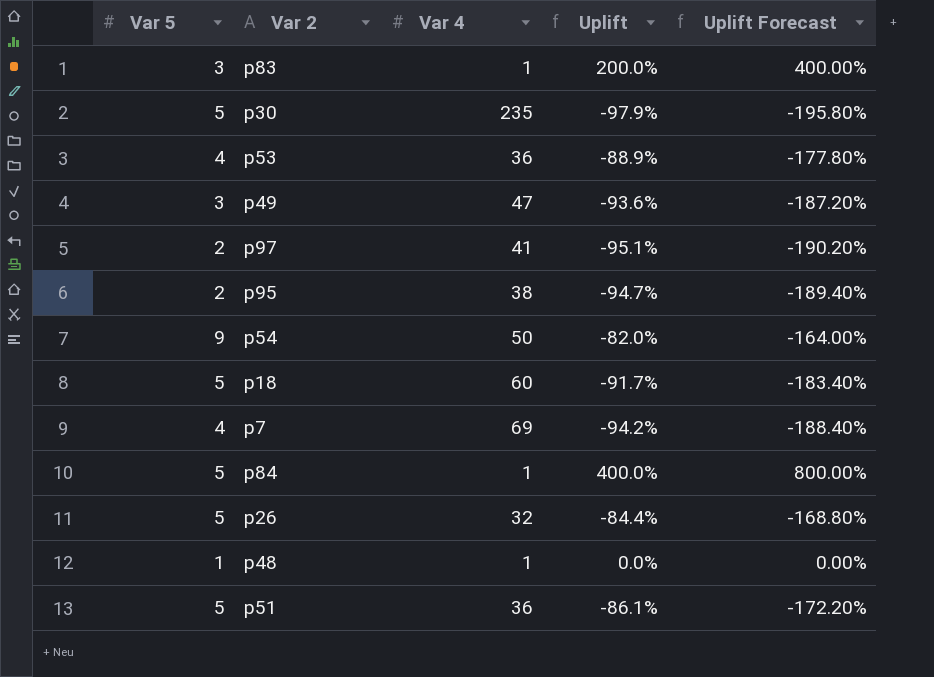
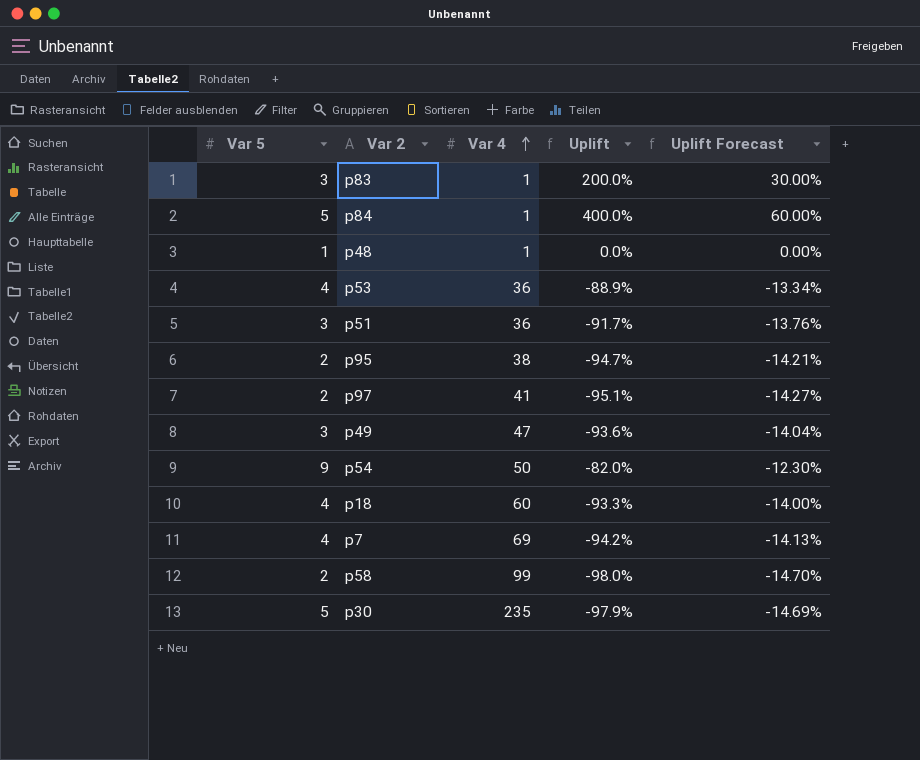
row order: none -> Var 4 ascending
column Uplift Forecast | formula: [Uplift] * 2 -> [Uplift] * 0.15
row p26: 5 | 32 | -84.4% | -168.80% -> none
p51 | Var 5: 5 -> 3
p51 | Uplift: -86.1% -> -91.7%
p18 | Var 5: 5 -> 4
p18 | Uplift: -91.7% -> -93.3%
row p58: none -> 2 | 99 | -98.0% | -14.70%

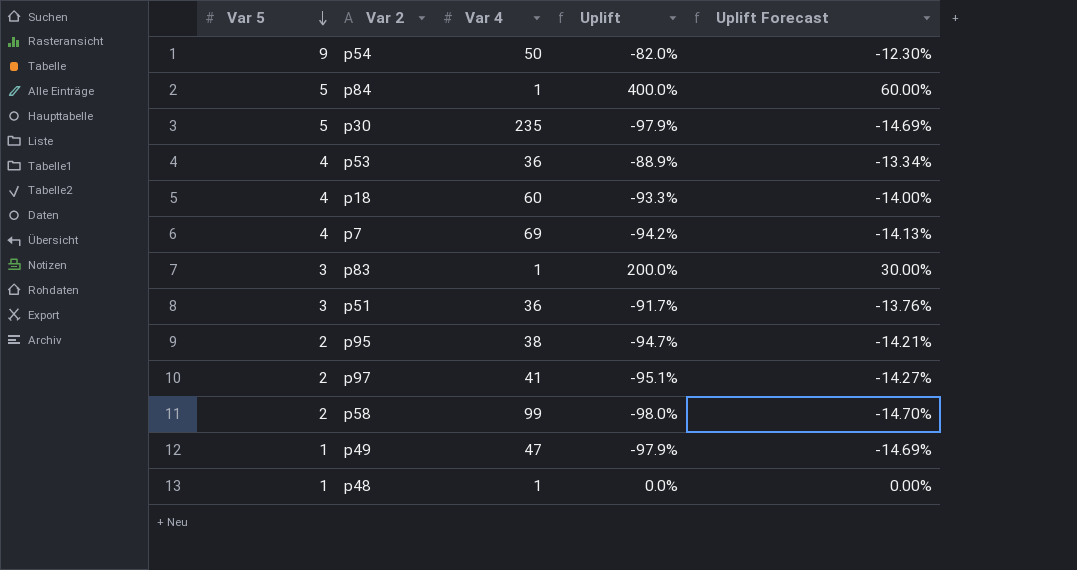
row order: Var 4 ascending -> Var 5 descending
p49 | Var 5: 3 -> 1
p49 | Uplift: -93.6% -> -97.9%
p49 | Uplift Forecast: -14.04% -> -14.69%

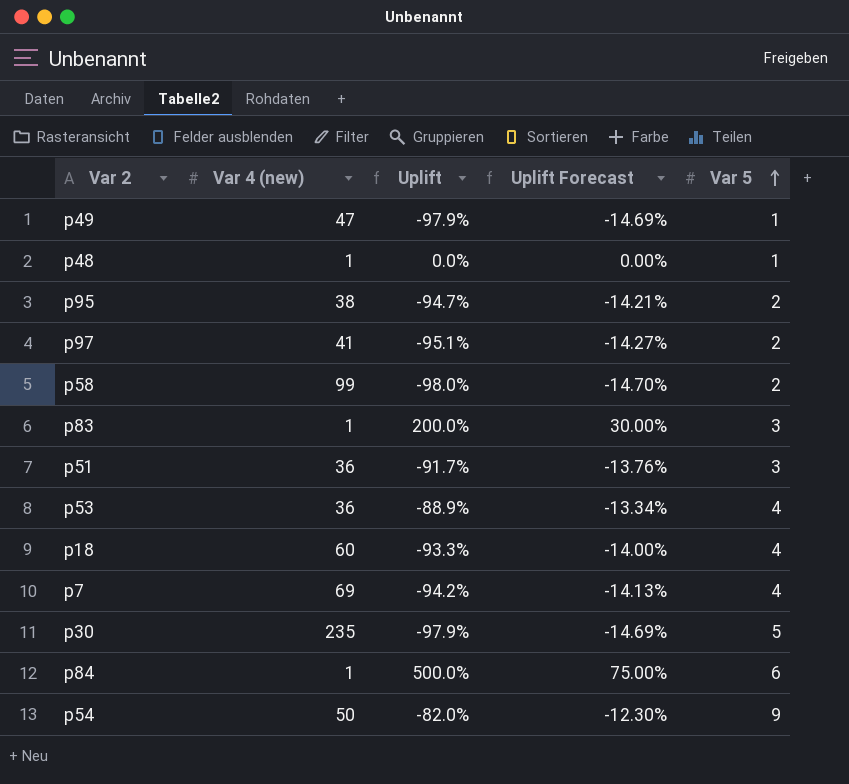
row order: Var 5 descending -> Var 5 ascending
column name: Var 4 -> Var 4 (new)
column Var 5 | position: 1 -> 5
p84 | Uplift: 400.0% -> 500.0%
p84 | Uplift Forecast: 60.00% -> 75.00%
p84 | Var 5: 5 -> 6

